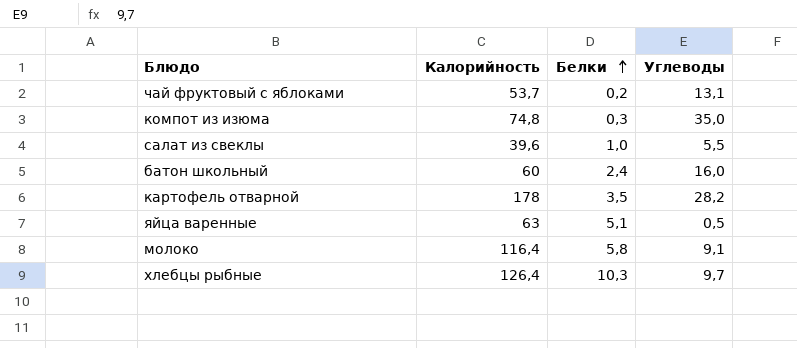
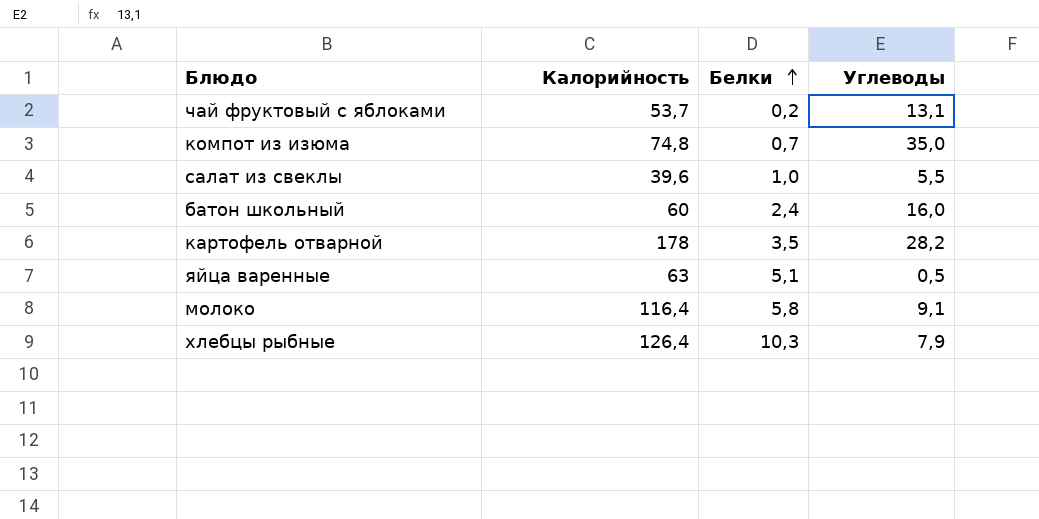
компот из изюма | Белки: 0,3 -> 0,7
хлебцы рыбные | Углеводы: 9,7 -> 7,9

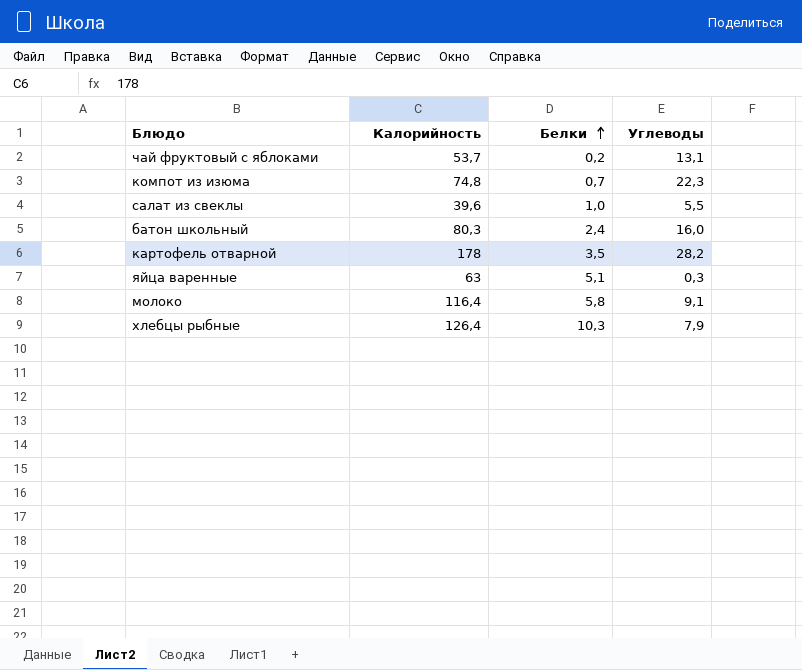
компот из изюма | Углеводы: 35,0 -> 22,3
батон школьный | Калорийность: 60 -> 80,3
яйца варенные | Углеводы: 0,5 -> 0,3

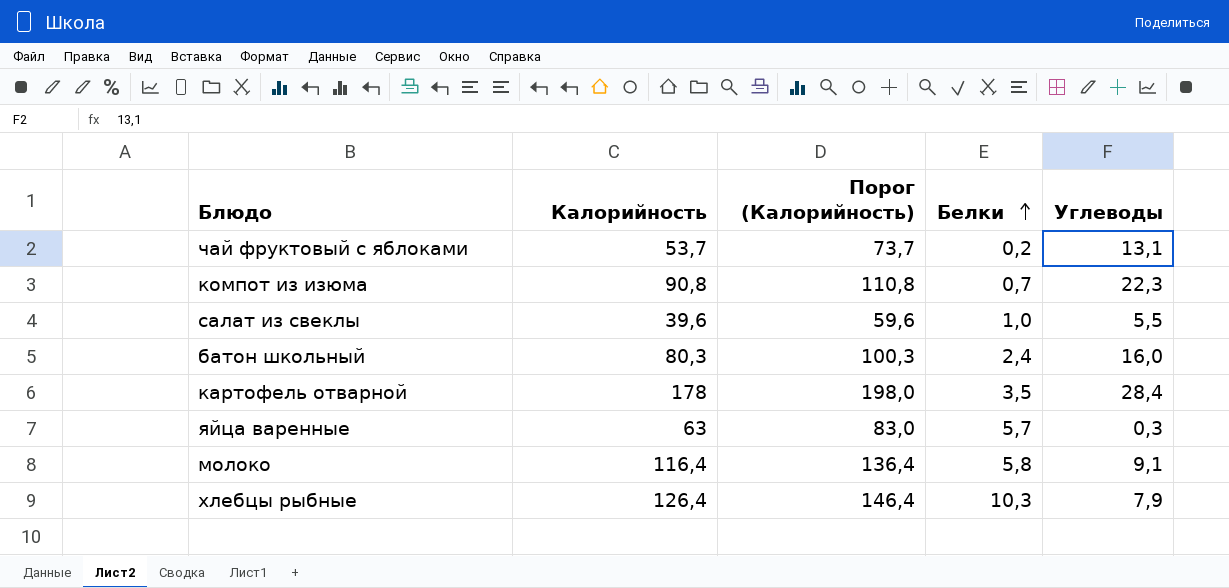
column Порог (Калорийность) | formula: none -> [Калорийность] + 20
компот из изюма | Калорийность: 74,8 -> 90,8
картофель отварной | Углеводы: 28,2 -> 28,4
яйца варенные | Белки: 5,1 -> 5,7

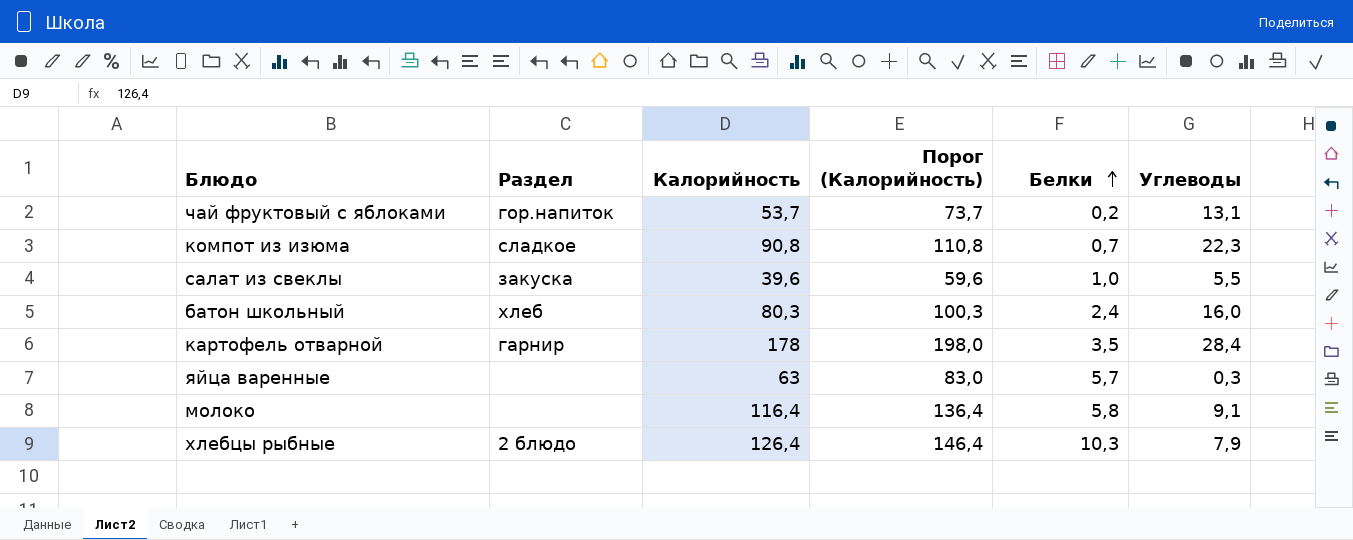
column Раздел | position: none -> 2

